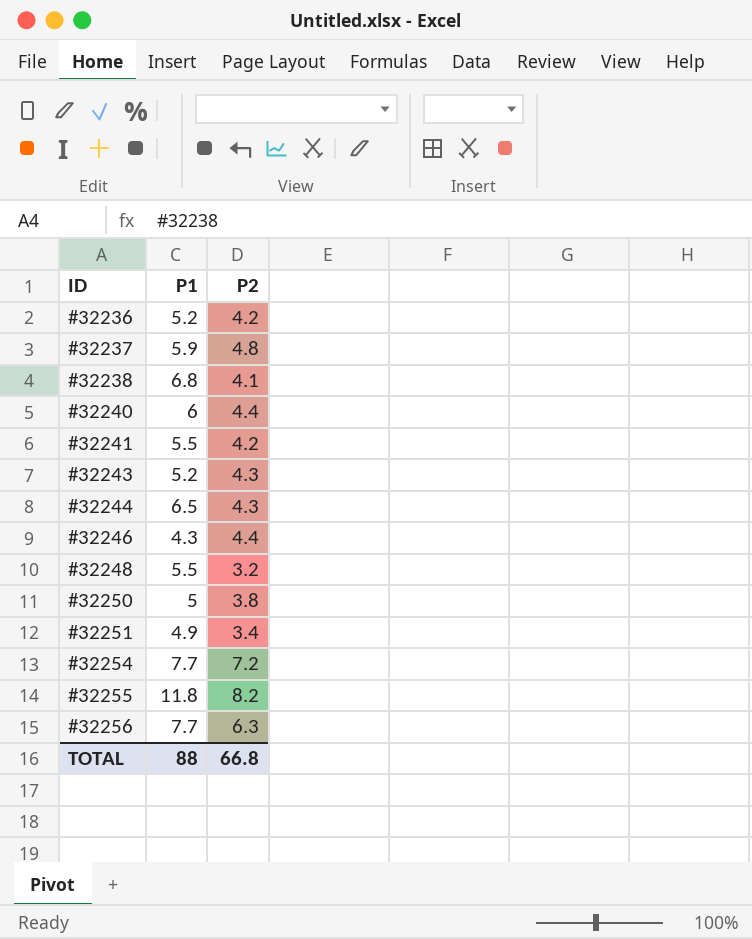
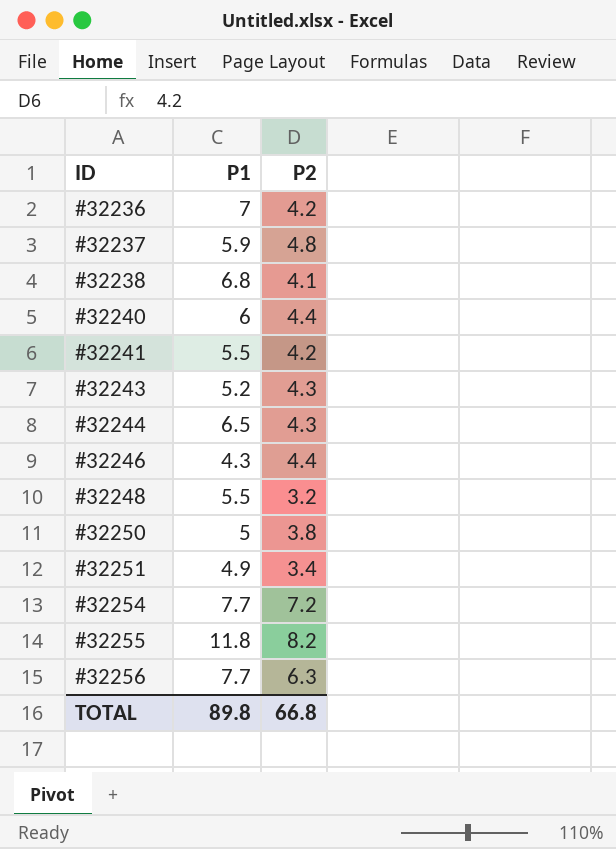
#32236 | P1: 5.2 -> 7
TOTAL | P1: 88 -> 89.8

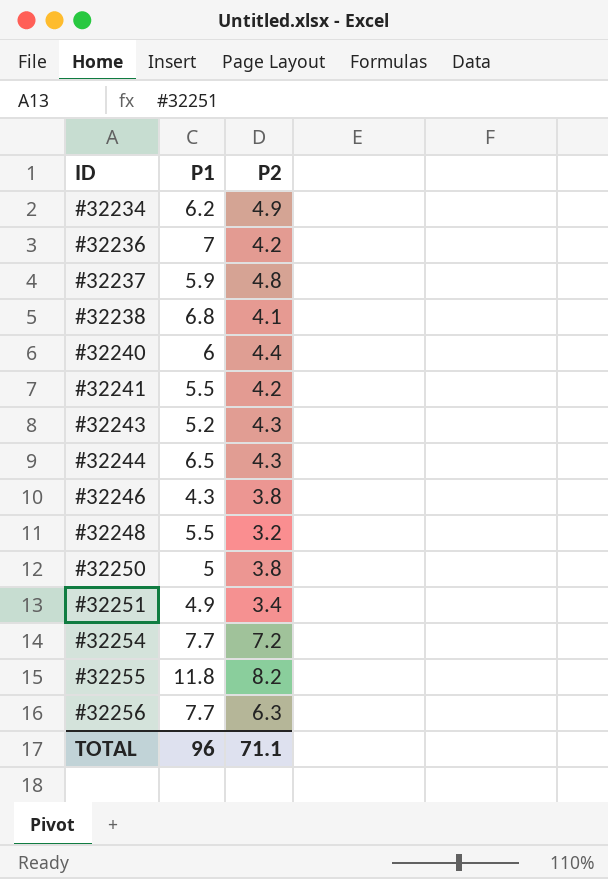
row #32234: none -> 6.2 | 4.9
#32246 | P2: 4.4 -> 3.8
TOTAL | P1: 89.8 -> 96
TOTAL | P2: 66.8 -> 71.1

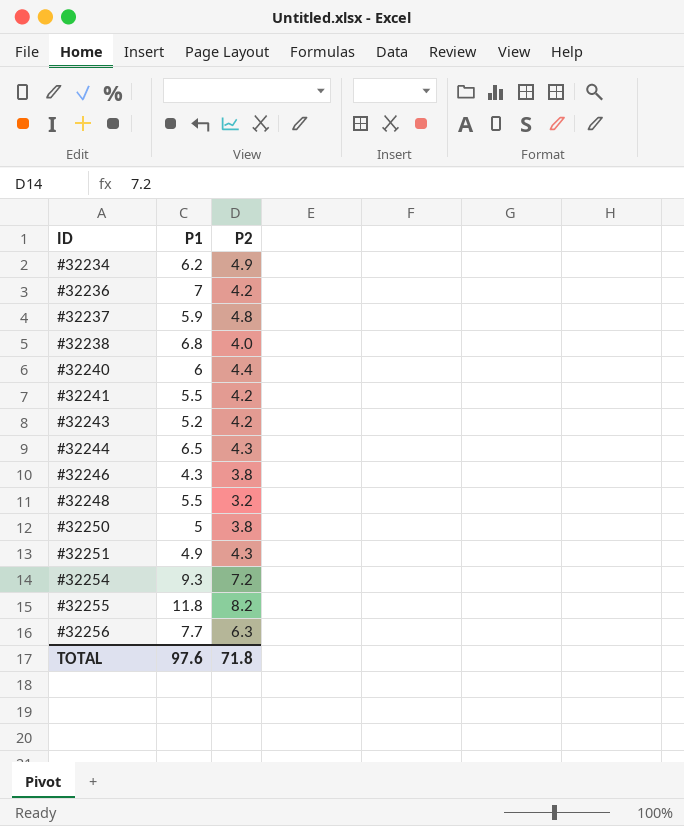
#32238 | P2: 4.1 -> 4.0
#32243 | P2: 4.3 -> 4.2
#32251 | P2: 3.4 -> 4.3
#32254 | P1: 7.7 -> 9.3
TOTAL | P1: 96 -> 97.6
TOTAL | P2: 71.1 -> 71.8

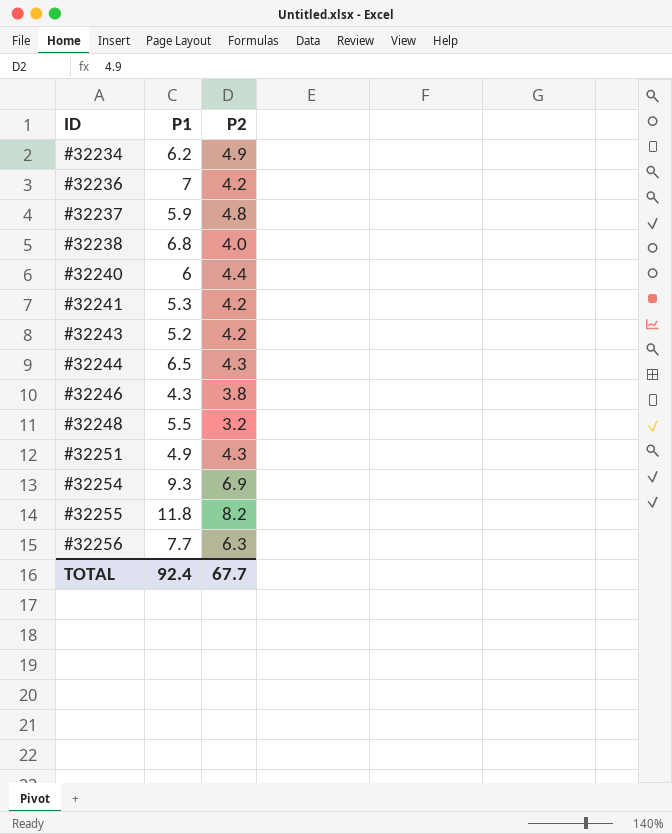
row #32250: 5 | 3.8 -> none
#32241 | P1: 5.5 -> 5.3
#32254 | P2: 7.2 -> 6.9
TOTAL | P1: 97.6 -> 92.4
TOTAL | P2: 71.8 -> 67.7

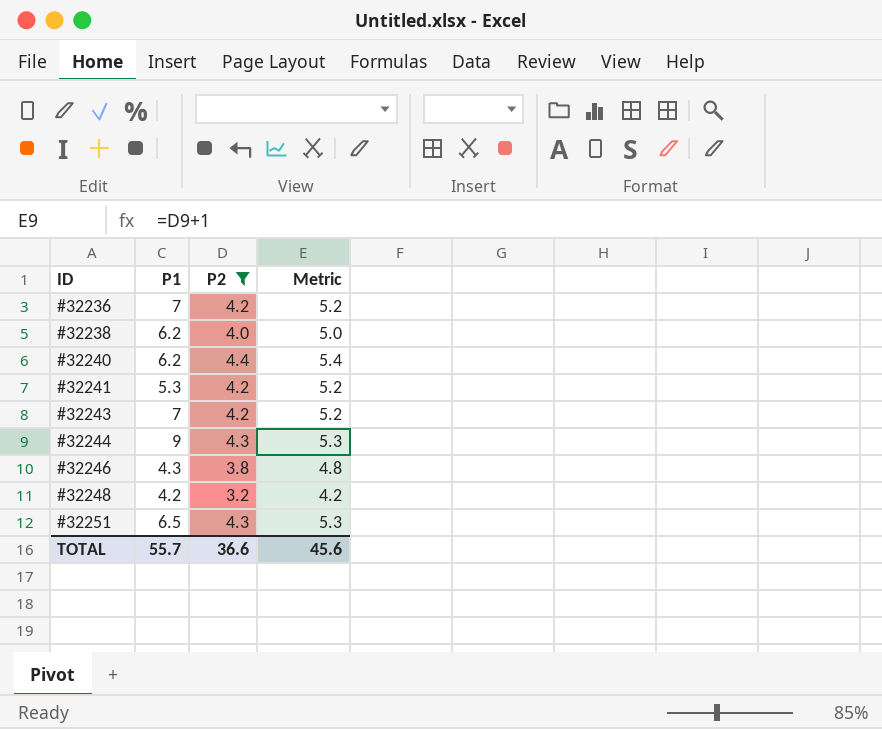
filter: none -> P2 <= 4.4
column Metric | formula: none -> [P2] + 1
#32238 | P1: 6.8 -> 6.2
#32240 | P1: 6 -> 6.2
#32243 | P1: 5.2 -> 7
#32244 | P1: 6.5 -> 9
#32248 | P1: 5.5 -> 4.2
#32251 | P1: 4.9 -> 6.5
TOTAL | P1: 92.4 -> 55.7
TOTAL | P2: 67.7 -> 36.6

